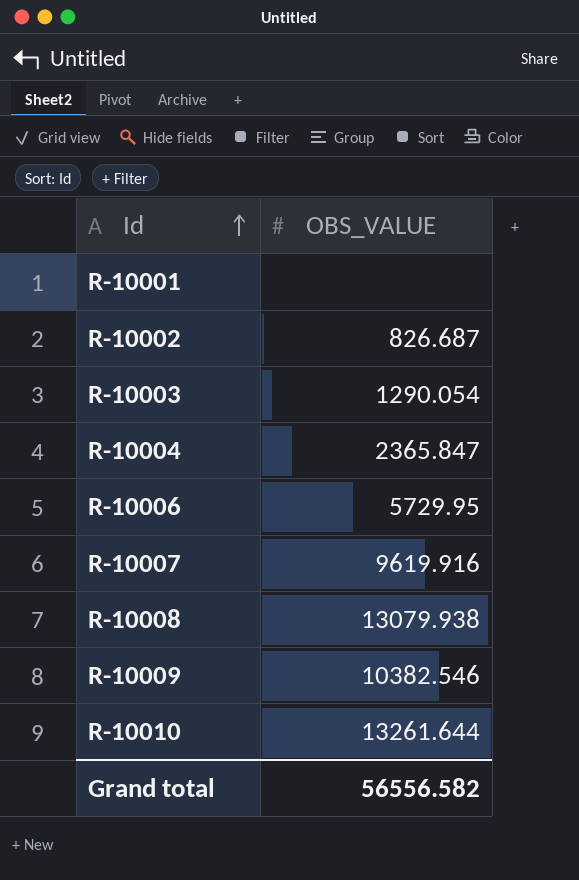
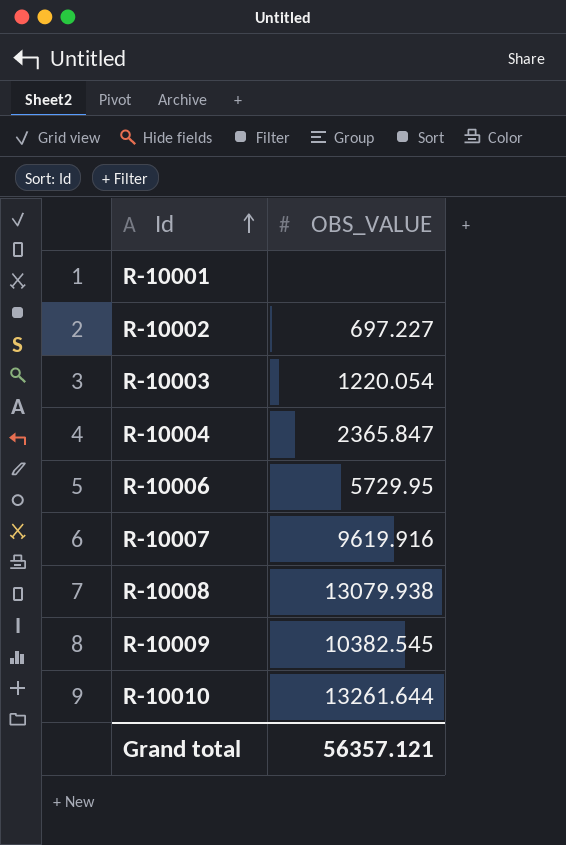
R-10002 | OBS_VALUE: 826.687 -> 697.227
R-10003 | OBS_VALUE: 1290.054 -> 1220.054
R-10009 | OBS_VALUE: 10382.546 -> 10382.545
Grand total | OBS_VALUE: 56556.582 -> 56357.121

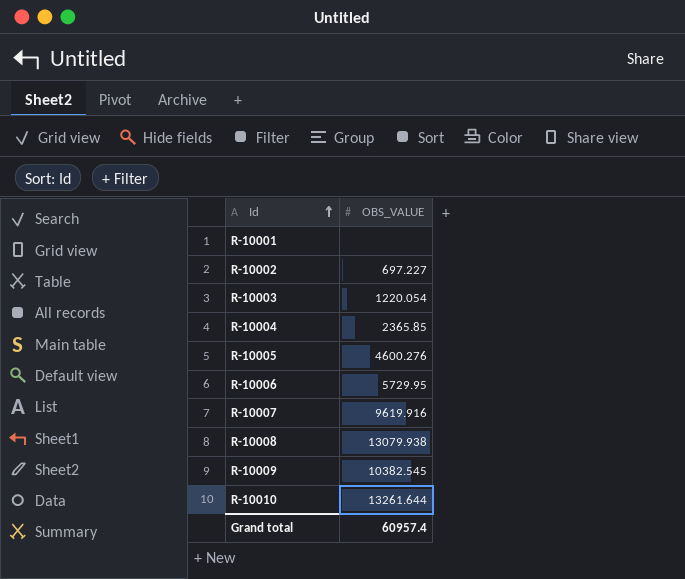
R-10004 | OBS_VALUE: 2365.847 -> 2365.85
row R-10005: none -> 4600.276
Grand total | OBS_VALUE: 56357.121 -> 60957.4

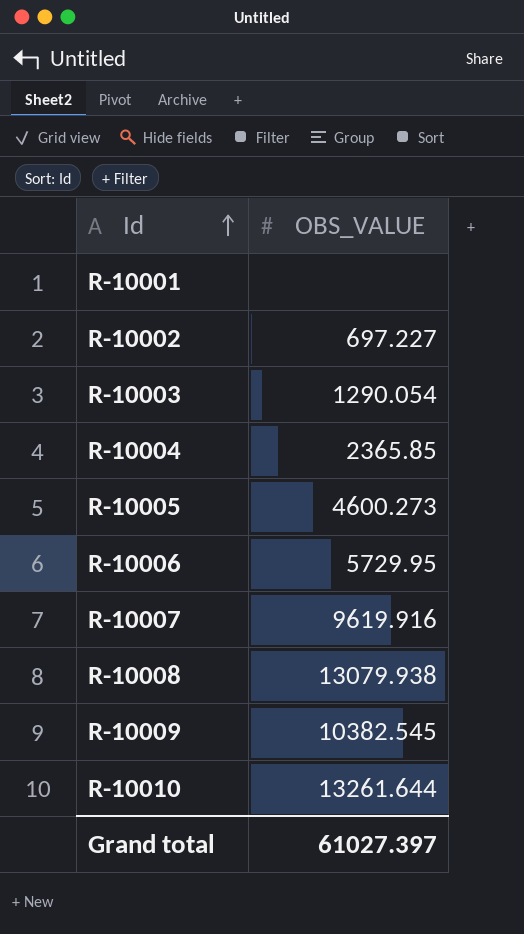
R-10003 | OBS_VALUE: 1220.054 -> 1290.054
R-10005 | OBS_VALUE: 4600.276 -> 4600.273
Grand total | OBS_VALUE: 60957.4 -> 61027.397

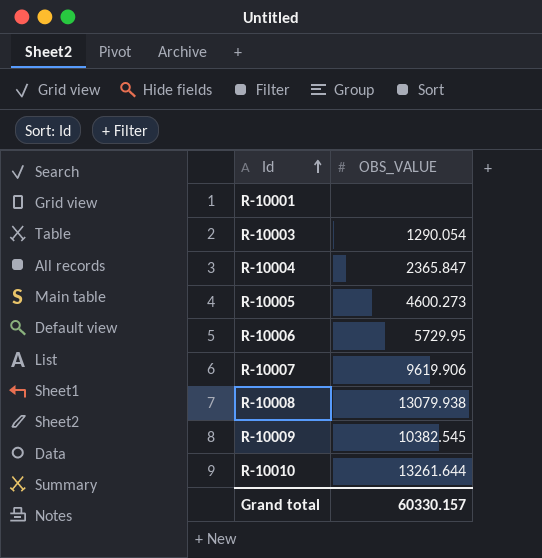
row R-10002: 697.227 -> none
R-10004 | OBS_VALUE: 2365.85 -> 2365.847
R-10007 | OBS_VALUE: 9619.916 -> 9619.906
Grand total | OBS_VALUE: 61027.397 -> 60330.157

